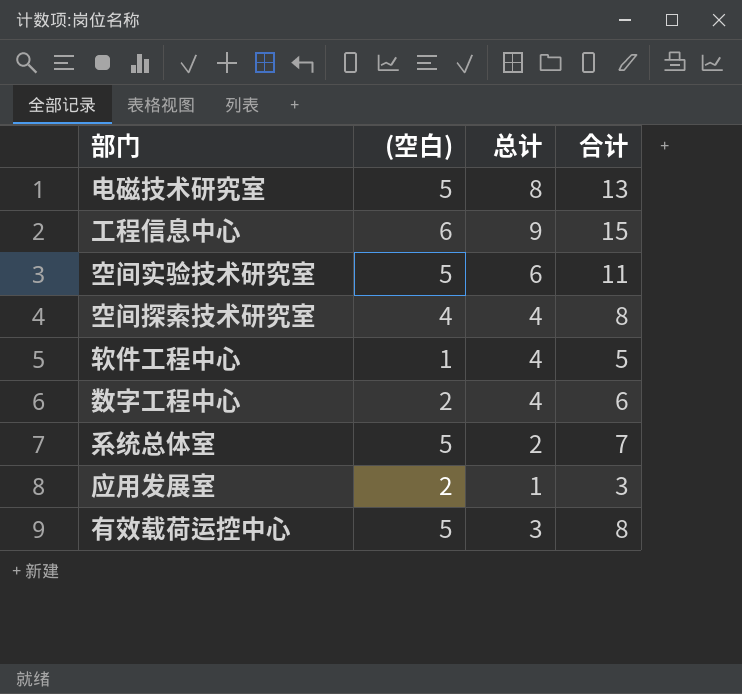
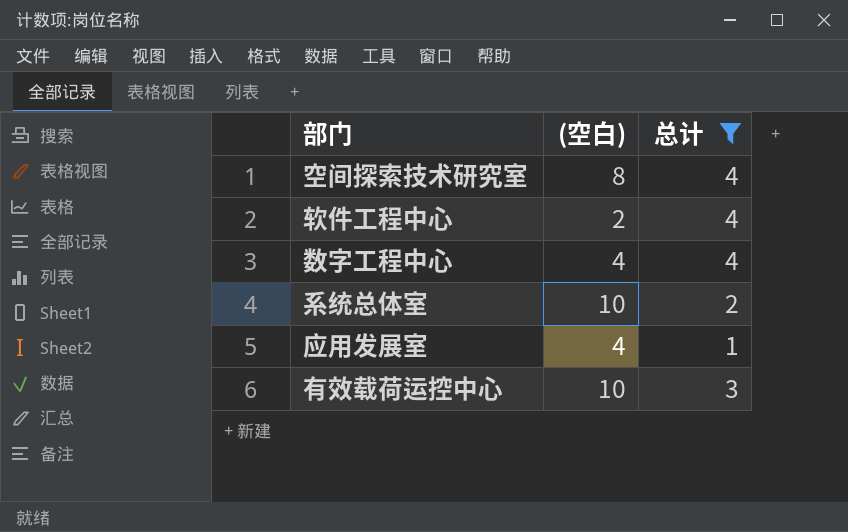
filter: none -> 总计 <= 4
column 合计 | formula: [(空白)] + [总计] -> none
空间探索技术研究室 | (空白): 4 -> 8
软件工程中心 | (空白): 1 -> 2
数字工程中心 | (空白): 2 -> 4
系统总体室 | (空白): 5 -> 10
应用发展室 | (空白): 2 -> 4
有效载荷运控中心 | (空白): 5 -> 10

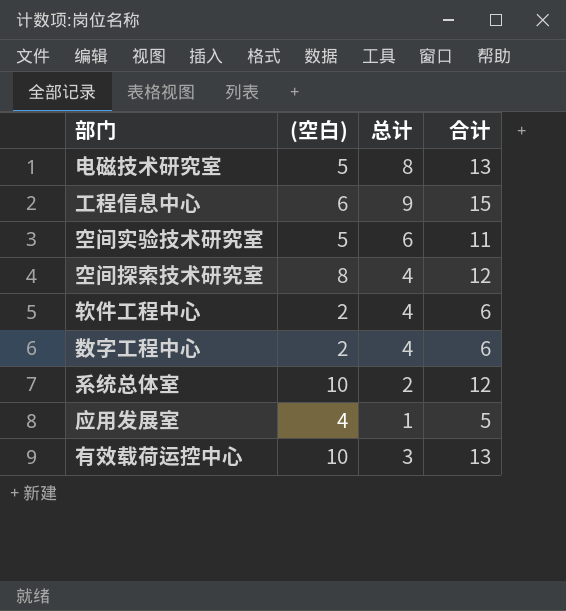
filter: 总计 <= 4 -> none
column 合计 | formula: none -> [(空白)] + [总计]
数字工程中心 | (空白): 4 -> 2

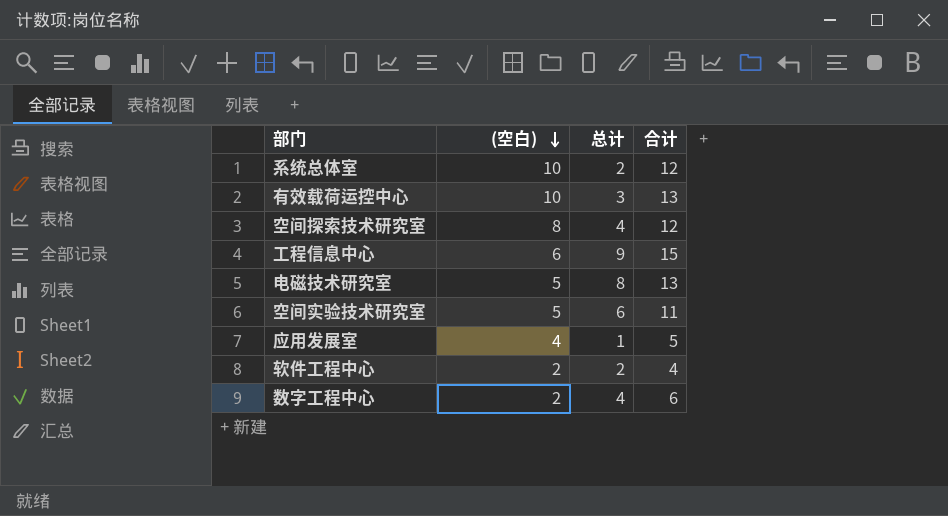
row order: none -> (空白) descending
软件工程中心 | 总计: 4 -> 2
软件工程中心 | 合计: 6 -> 4

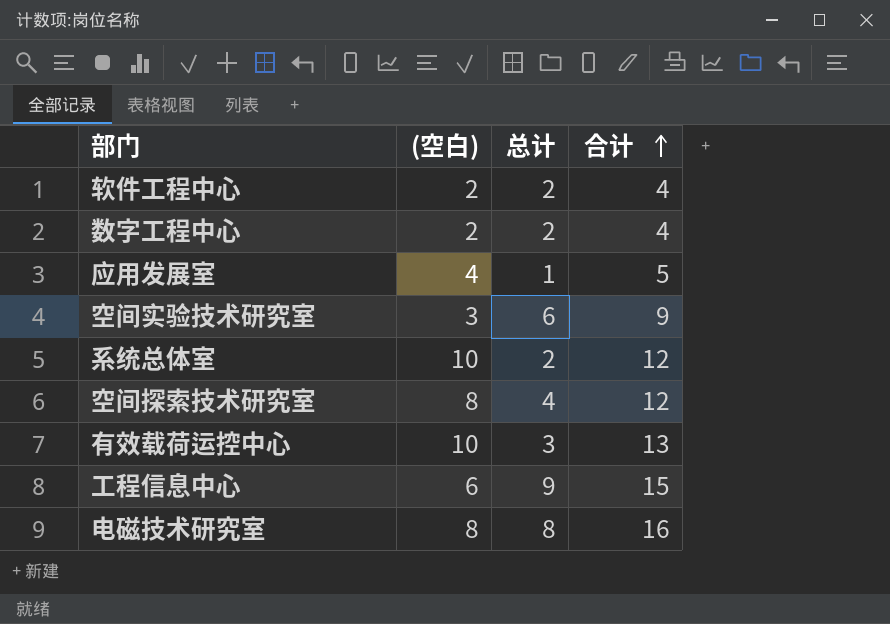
row order: (空白) descending -> 合计 ascending
数字工程中心 | 总计: 4 -> 2
数字工程中心 | 合计: 6 -> 4
空间实验技术研究室 | (空白): 5 -> 3
空间实验技术研究室 | 合计: 11 -> 9
电磁技术研究室 | (空白): 5 -> 8
电磁技术研究室 | 合计: 13 -> 16

